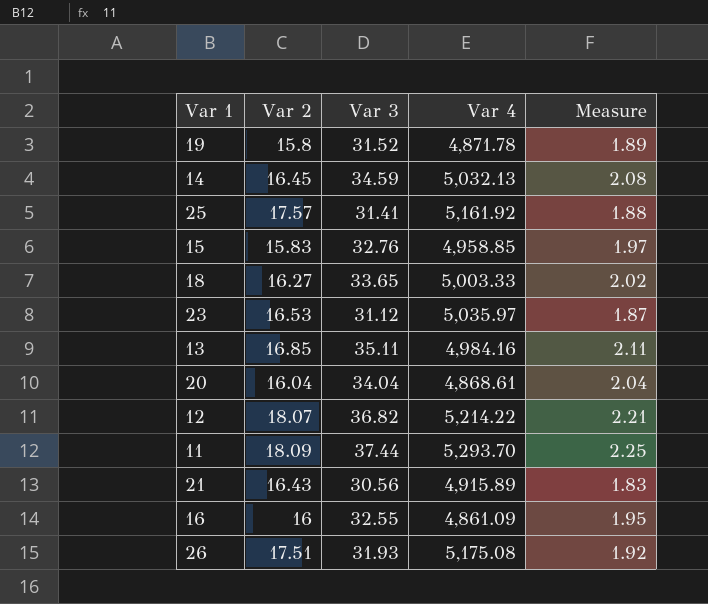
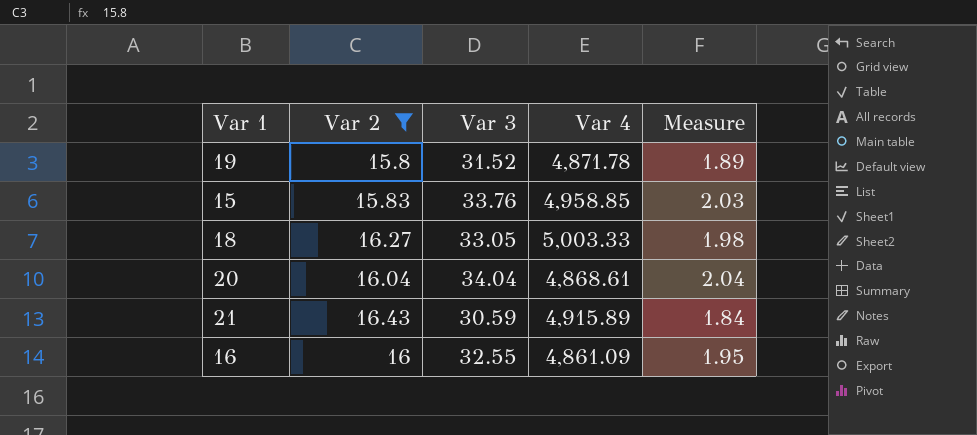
filter: none -> Var 2 <= 16.43
15 | Var 3: 32.76 -> 33.76
15 | Measure: 1.97 -> 2.03
18 | Var 3: 33.65 -> 33.05
18 | Measure: 2.02 -> 1.98
21 | Var 3: 30.56 -> 30.59
21 | Measure: 1.83 -> 1.84

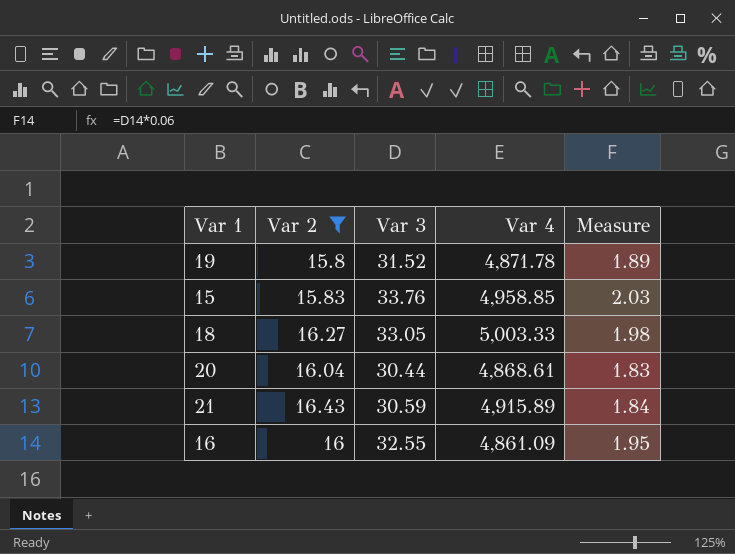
20 | Var 3: 34.04 -> 30.44
20 | Measure: 2.04 -> 1.83

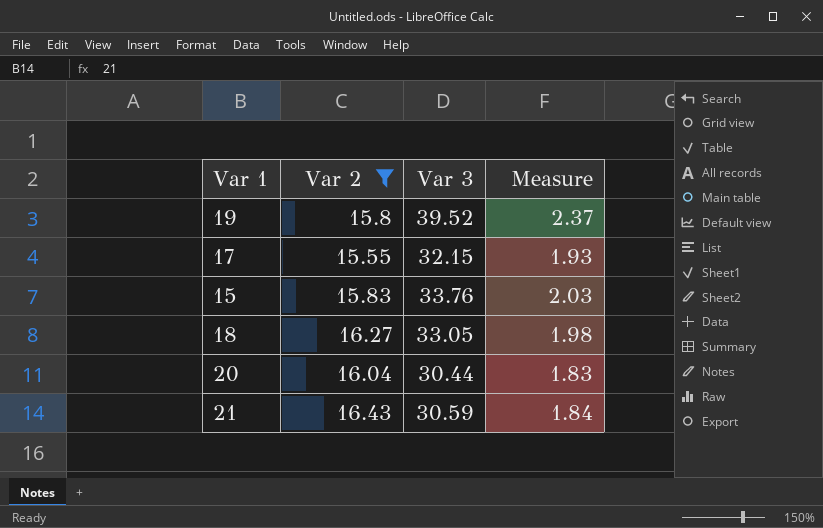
column Var 4 | position: 4 -> none
row 16: 16 | 32.55 | 4,861.09 | 1.95 -> none
19 | Var 3: 31.52 -> 39.52
19 | Measure: 1.89 -> 2.37
row 17: none -> 15.55 | 32.15 | 1.93

